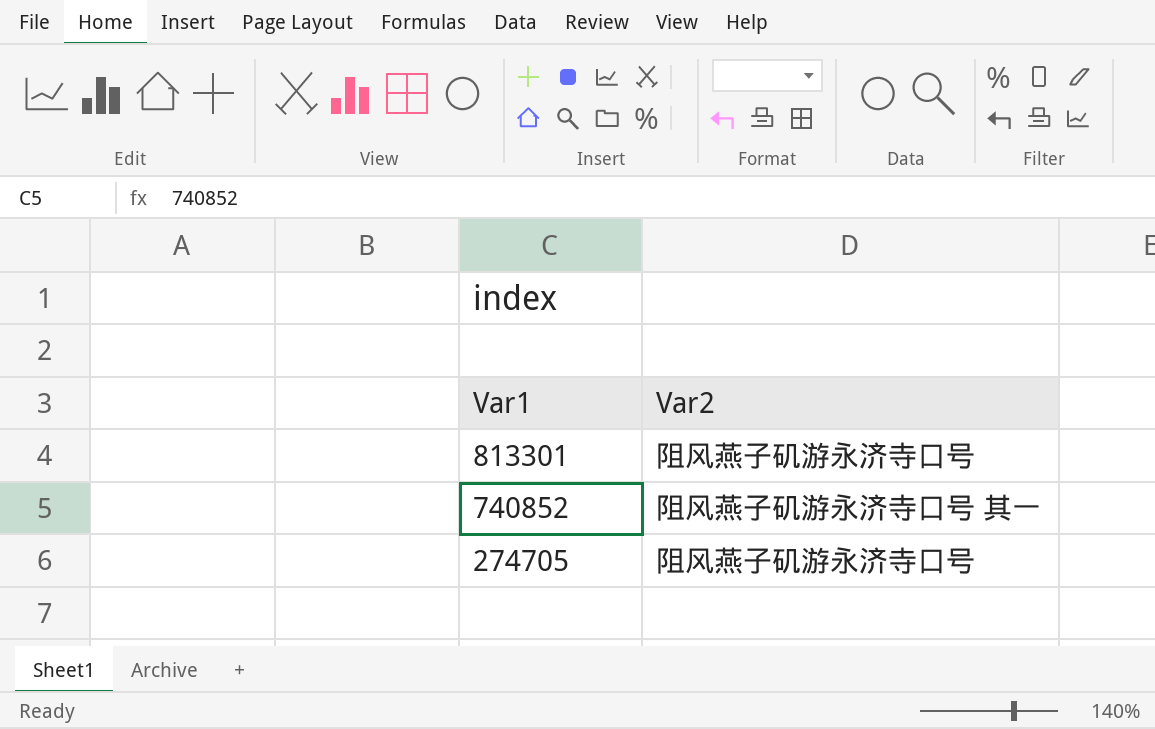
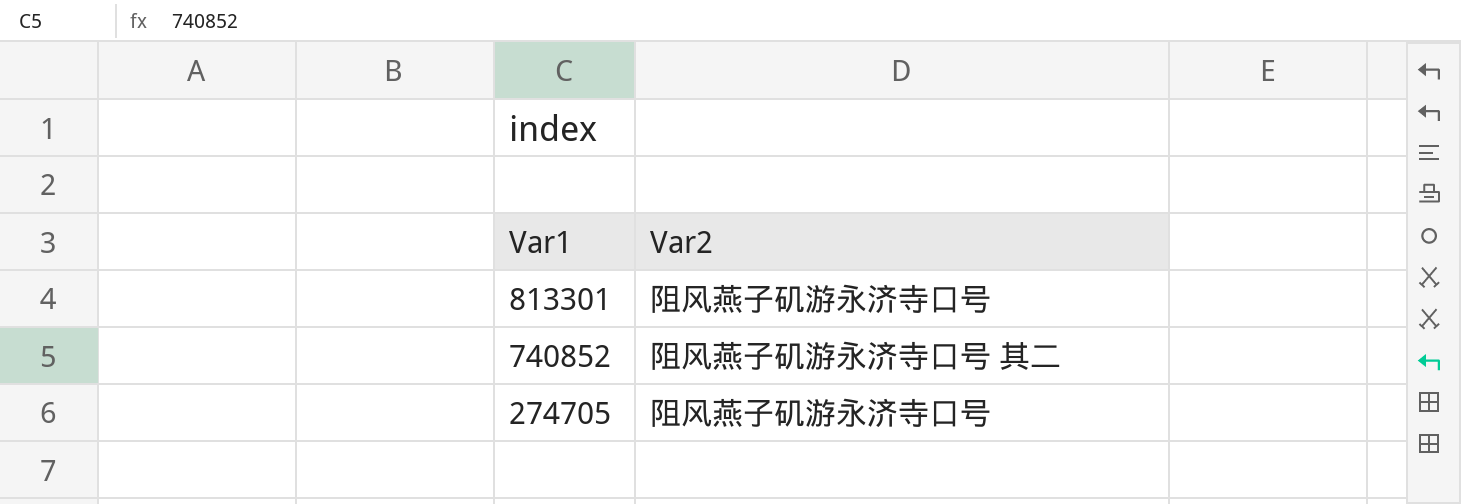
740852 | Var2: 阻风燕子矶游永济寺口号 其一 -> 阻风燕子矶游永济寺口号 其二

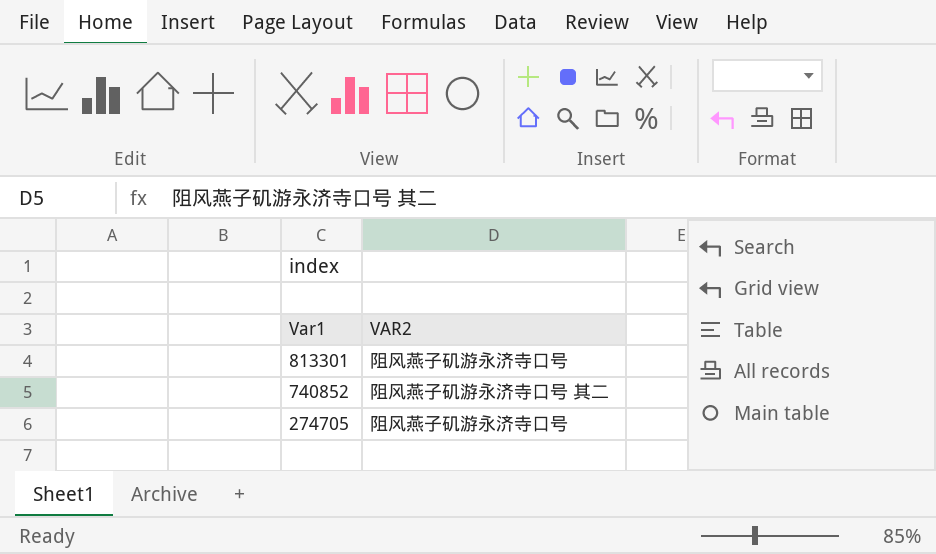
column name: Var2 -> VAR2

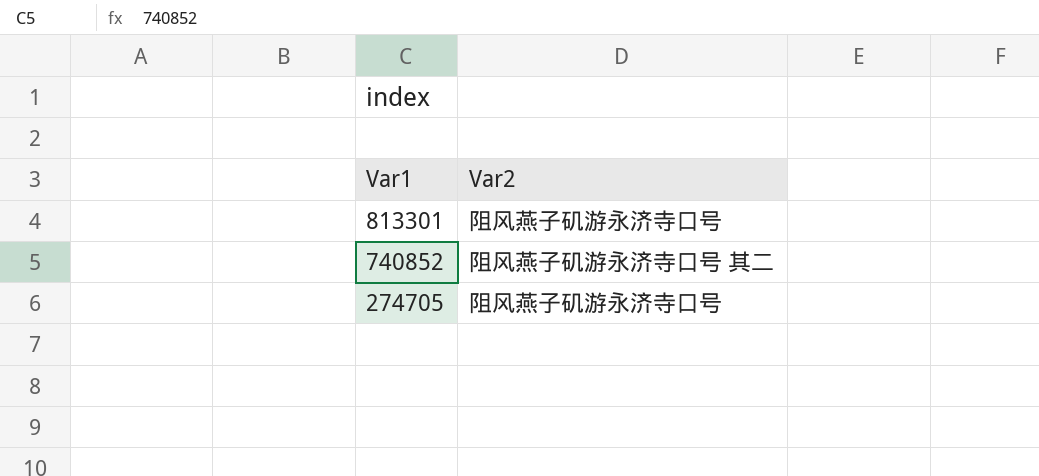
column name: VAR2 -> Var2

